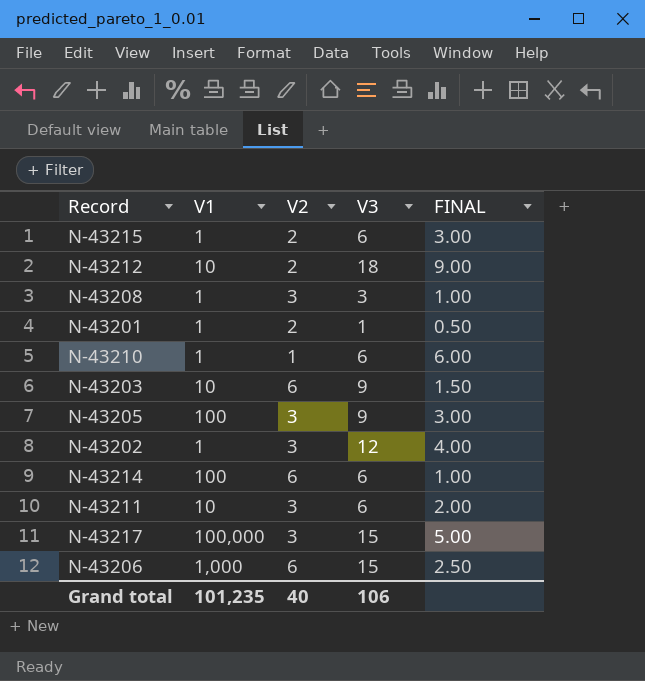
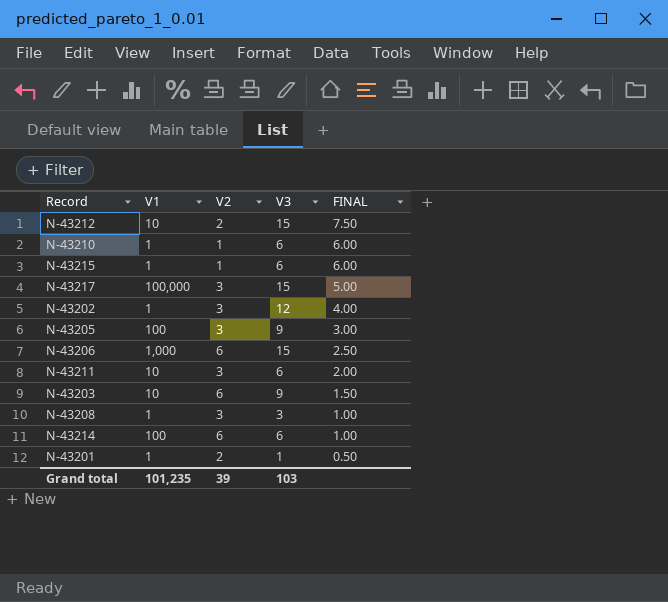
row order: none -> FINAL descending
N-43212 | V3: 18 -> 15
N-43212 | FINAL: 9.00 -> 7.50
N-43215 | V2: 2 -> 1
N-43215 | FINAL: 3.00 -> 6.00
Grand total | V2: 40 -> 39
Grand total | V3: 106 -> 103

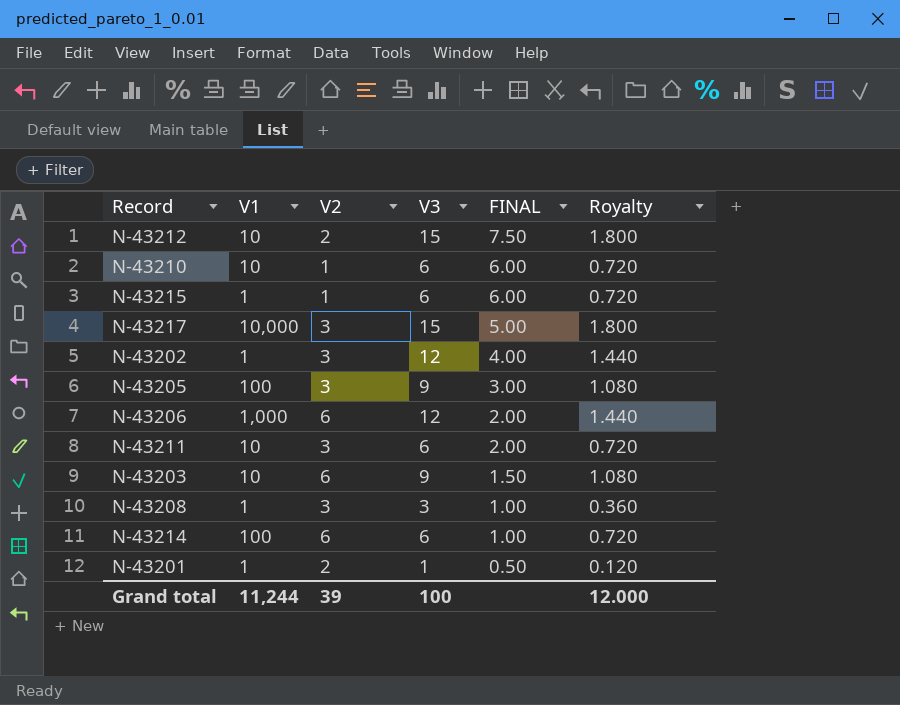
column Royalty | formula: none -> [V3] * 0.12
N-43210 | V1: 1 -> 10
N-43217 | V1: 100,000 -> 10,000
N-43206 | V3: 15 -> 12
N-43206 | FINAL: 2.50 -> 2.00
Grand total | V1: 101,235 -> 11,244
Grand total | V3: 103 -> 100

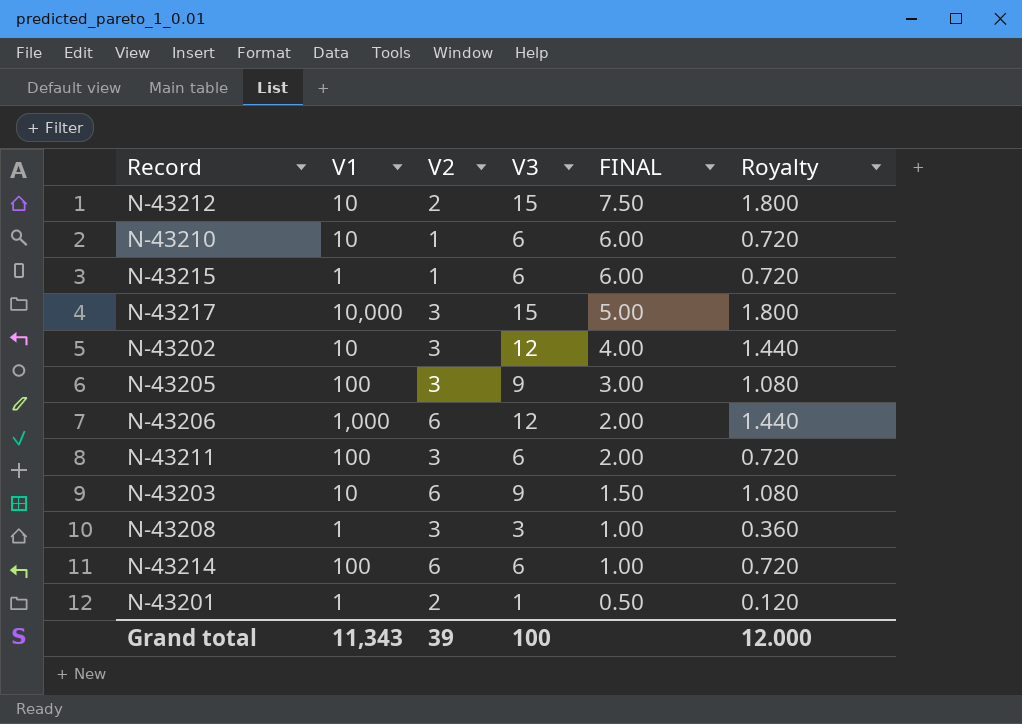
N-43202 | V1: 1 -> 10
N-43211 | V1: 10 -> 100
Grand total | V1: 11,244 -> 11,343

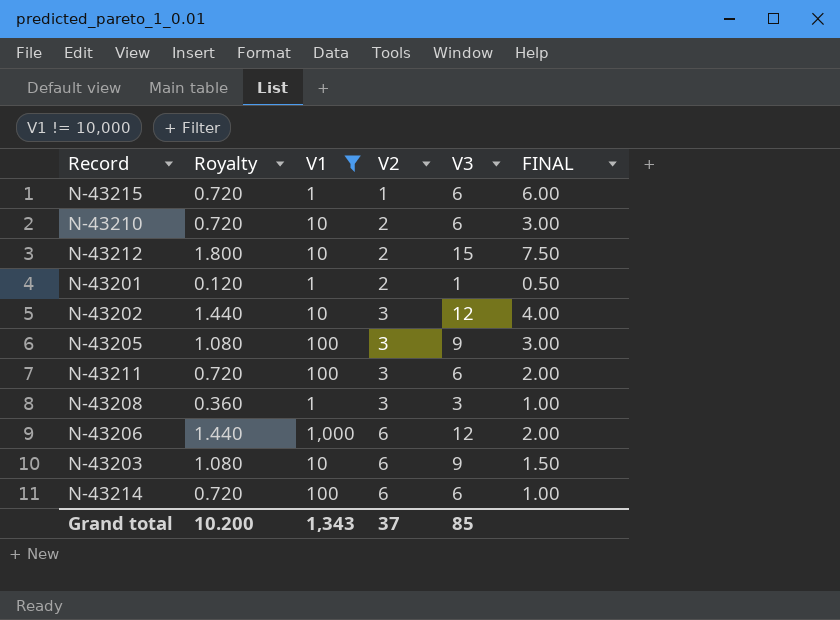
filter: none -> V1 != 10,000
row order: FINAL descending -> V2 ascending
column Royalty | position: 6 -> 2
N-43210 | V2: 1 -> 2
N-43210 | FINAL: 6.00 -> 3.00
Grand total | Royalty: 12.000 -> 10.200
Grand total | V1: 11,343 -> 1,343
Grand total | V2: 39 -> 37
Grand total | V3: 100 -> 85

